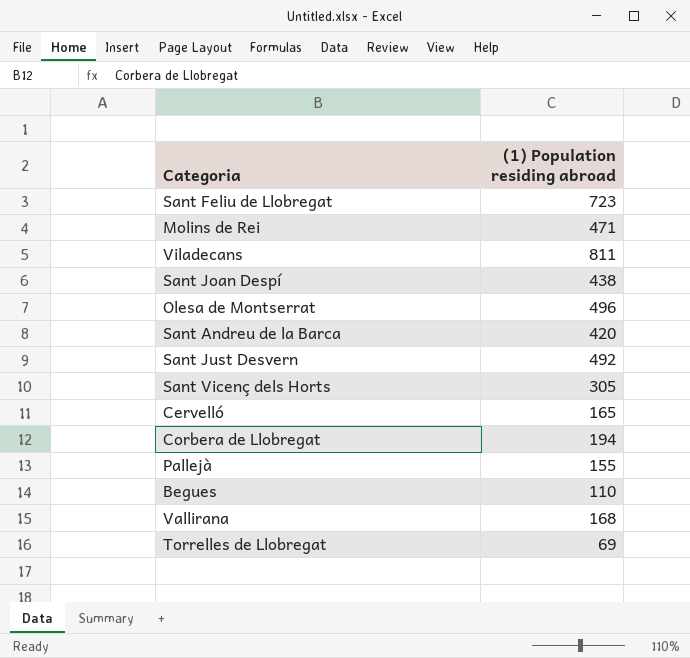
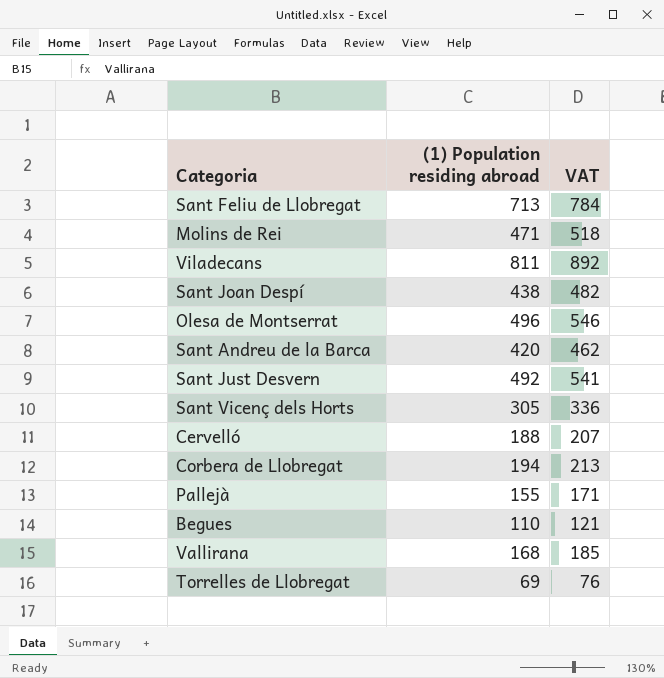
column VAT | formula: none -> [(1) Population residing abroad] * 1.1
Sant Feliu de Llobregat | (1) Population residing abroad: 723 -> 713
Cervelló | (1) Population residing abroad: 165 -> 188

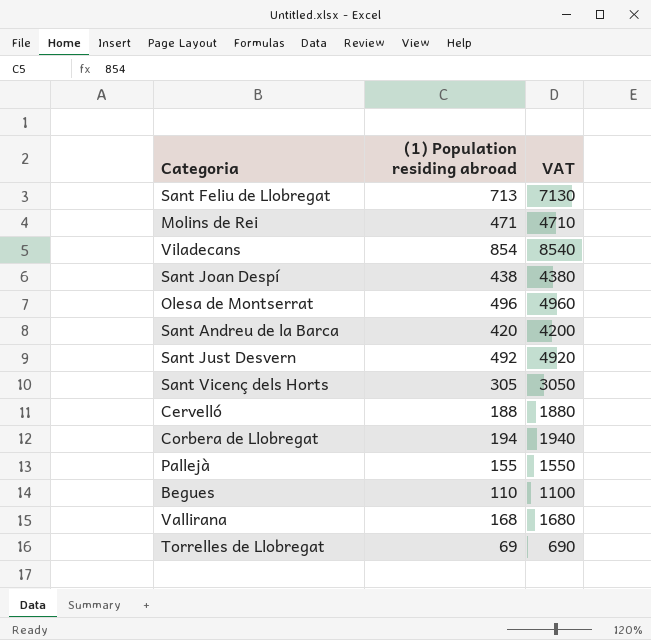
column VAT | formula: [(1) Population residing abroad] * 1.1 -> [(1) Population residing abroad] * 10
Viladecans | (1) Population residing abroad: 811 -> 854

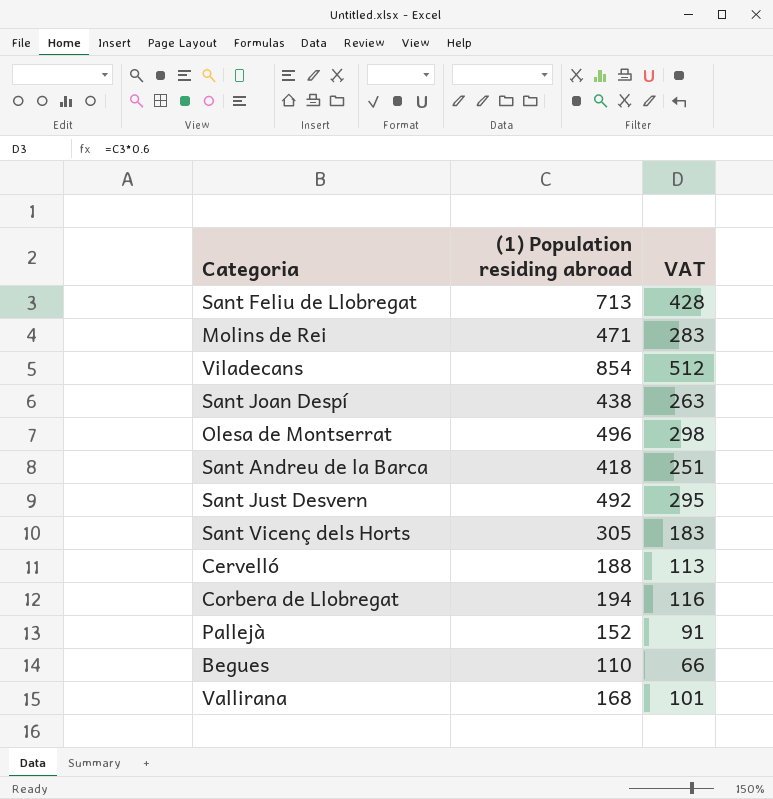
column VAT | formula: [(1) Population residing abroad] * 10 -> [(1) Population residing abroad] * 0.6
row Torrelles de Llobregat: 69 | 690 -> none
Sant Andreu de la Barca | (1) Population residing abroad: 420 -> 418
Pallejà | (1) Population residing abroad: 155 -> 152

